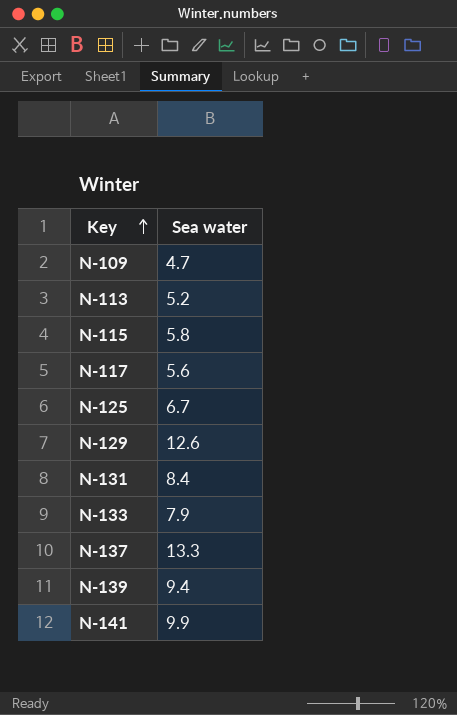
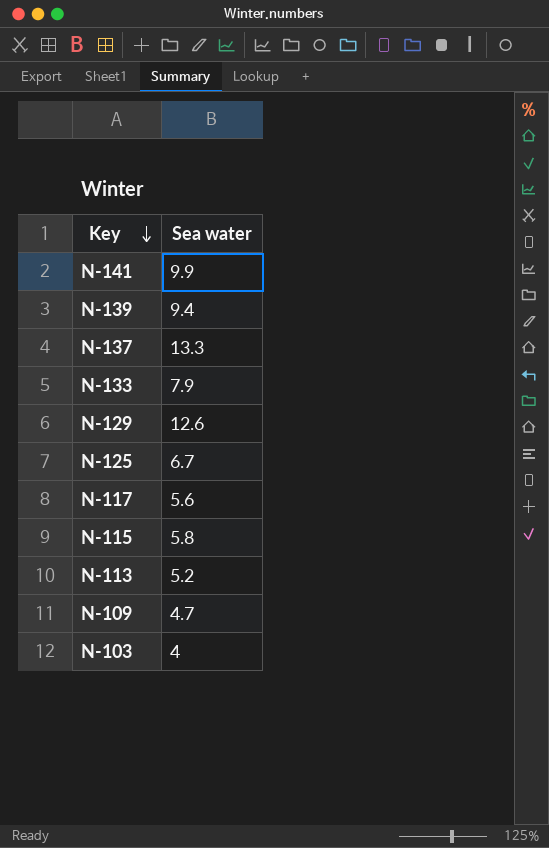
row order: Key ascending -> Key descending
row N-131: 8.4 -> none
row N-103: none -> 4

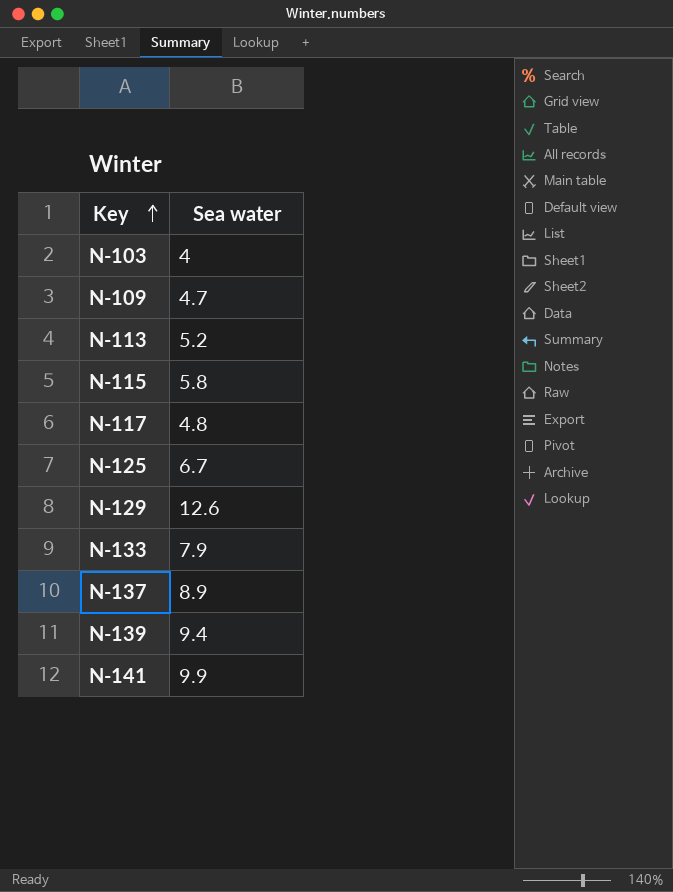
row order: Key descending -> Key ascending
N-117 | Sea water: 5.6 -> 4.8
N-137 | Sea water: 13.3 -> 8.9

